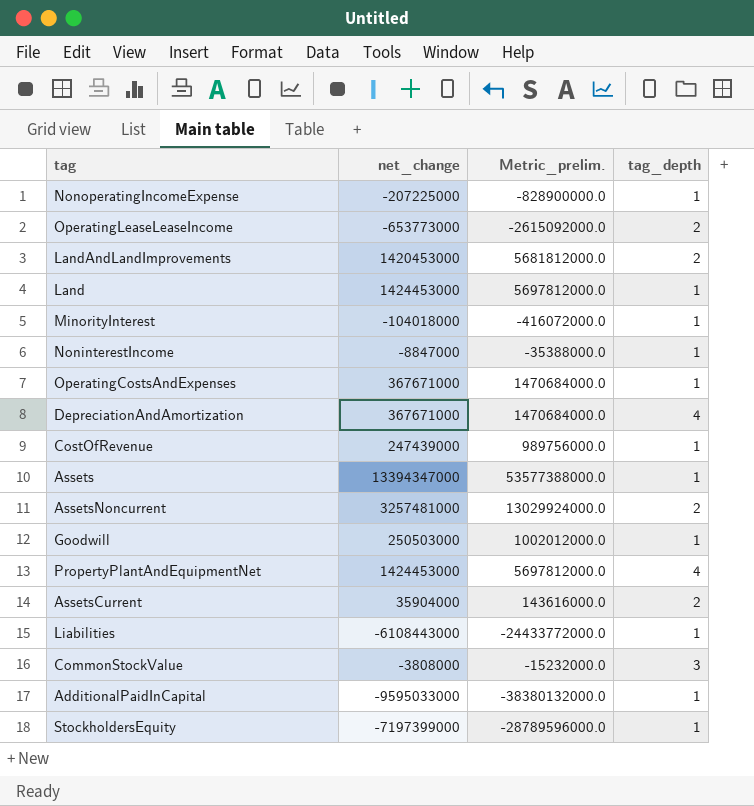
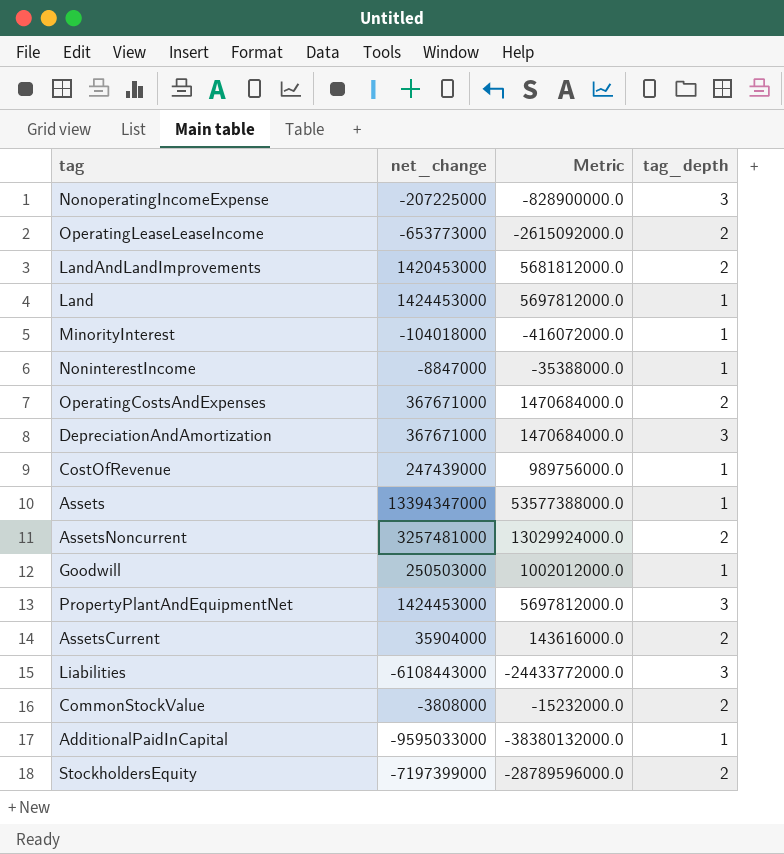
column name: Metric_prelim. -> Metric
NonoperatingIncomeExpense | tag_depth: 1 -> 3
OperatingCostsAndExpenses | tag_depth: 1 -> 2
DepreciationAndAmortization | tag_depth: 4 -> 3
PropertyPlantAndEquipmentNet | tag_depth: 4 -> 3
Liabilities | tag_depth: 1 -> 3
CommonStockValue | tag_depth: 3 -> 2
StockholdersEquity | tag_depth: 1 -> 2

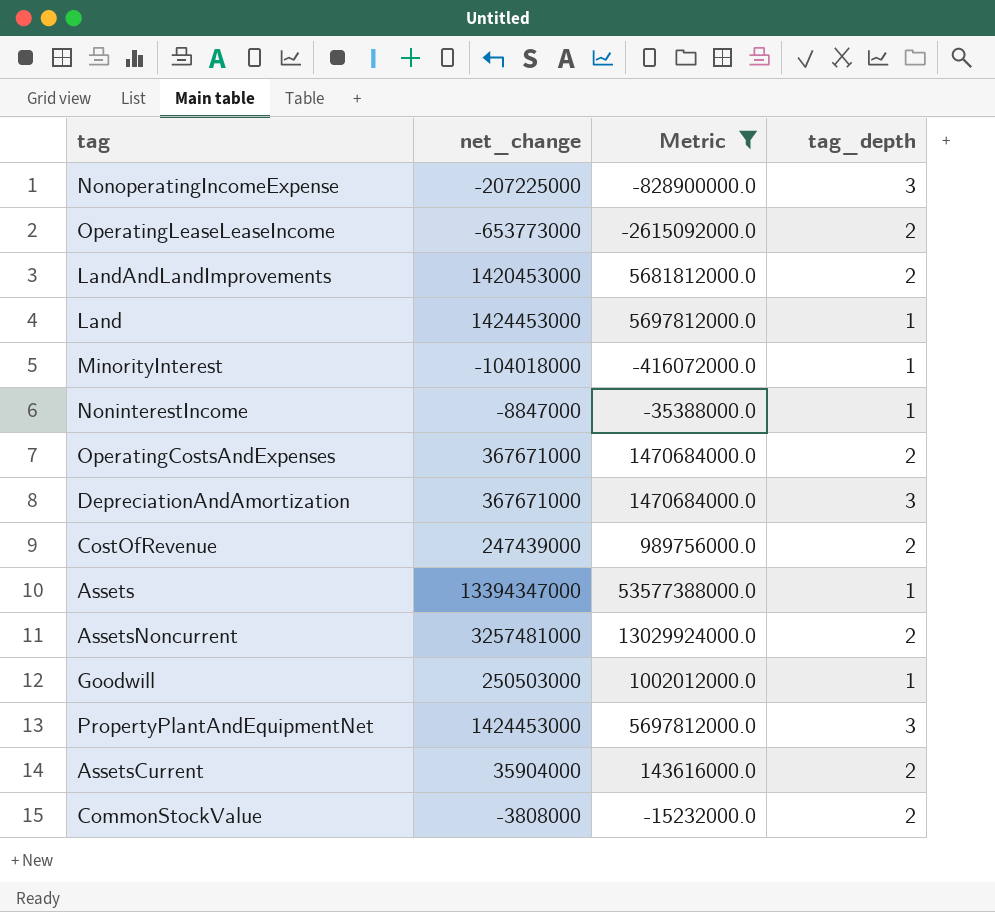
filter: none -> Metric >= -2615092000.0
CostOfRevenue | tag_depth: 1 -> 2

